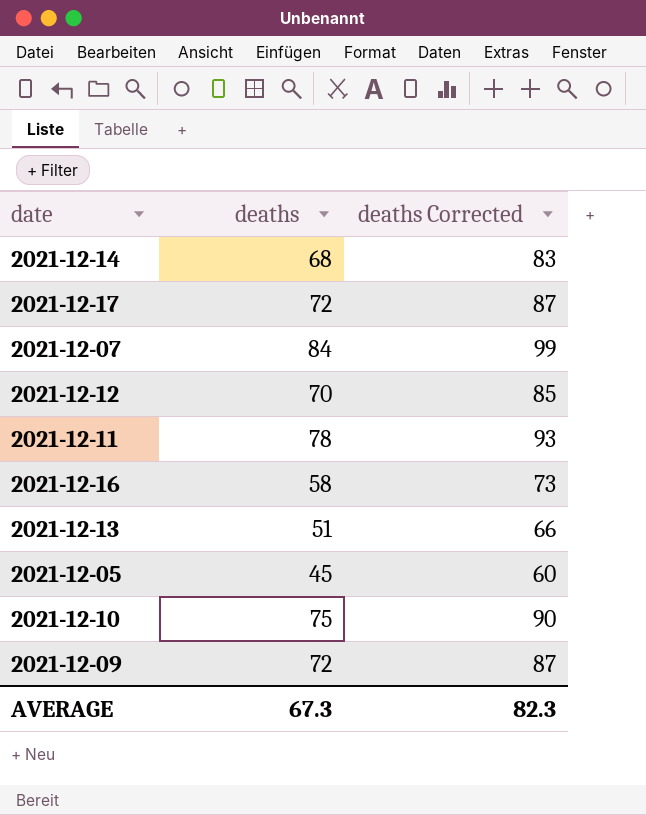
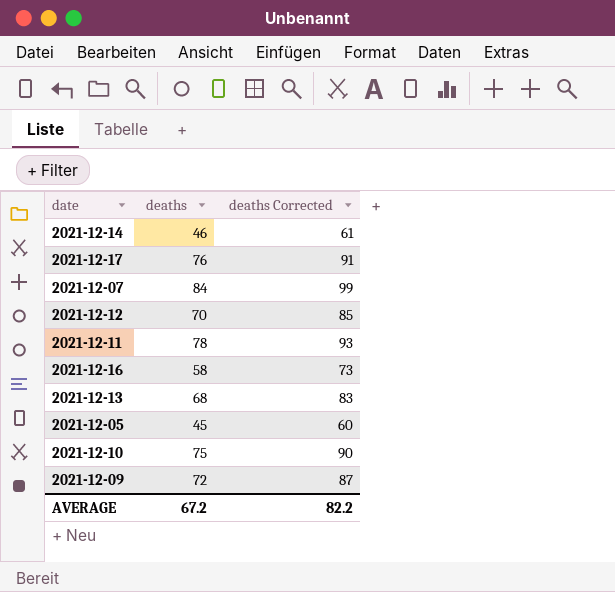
2021-12-14 | deaths: 68 -> 46
2021-12-14 | deaths Corrected: 83 -> 61
2021-12-17 | deaths: 72 -> 76
2021-12-17 | deaths Corrected: 87 -> 91
2021-12-13 | deaths: 51 -> 68
2021-12-13 | deaths Corrected: 66 -> 83
AVERAGE | deaths: 67.3 -> 67.2
AVERAGE | deaths Corrected: 82.3 -> 82.2

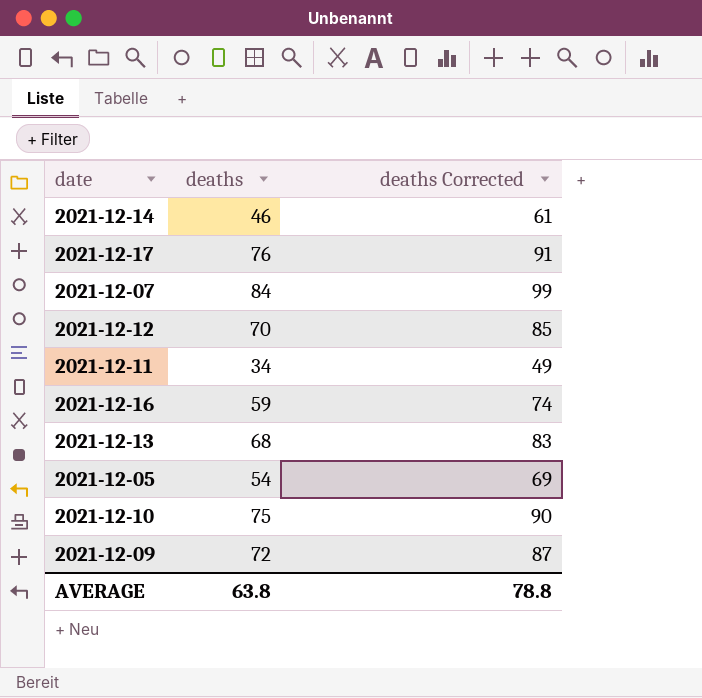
2021-12-11 | deaths: 78 -> 34
2021-12-11 | deaths Corrected: 93 -> 49
2021-12-16 | deaths: 58 -> 59
2021-12-16 | deaths Corrected: 73 -> 74
2021-12-05 | deaths: 45 -> 54
2021-12-05 | deaths Corrected: 60 -> 69
AVERAGE | deaths: 67.2 -> 63.8
AVERAGE | deaths Corrected: 82.2 -> 78.8

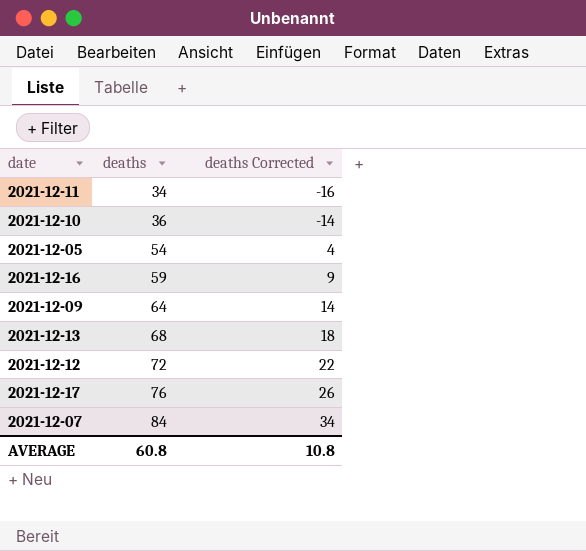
row order: none -> deaths ascending
column deaths Corrected | formula: [deaths] + 15 -> [deaths] - 50
row 2021-12-14: 46 | 61 -> none
2021-12-10 | deaths: 75 -> 36
2021-12-09 | deaths: 72 -> 64
2021-12-12 | deaths: 70 -> 72
AVERAGE | deaths: 63.8 -> 60.8
AVERAGE | deaths Corrected: 78.8 -> 10.8

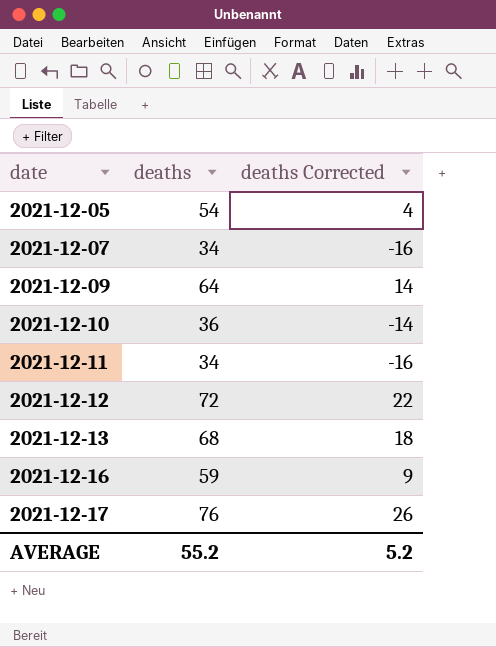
row order: deaths ascending -> date ascending
2021-12-07 | deaths: 84 -> 34
2021-12-07 | deaths Corrected: 34 -> -16
AVERAGE | deaths: 60.8 -> 55.2
AVERAGE | deaths Corrected: 10.8 -> 5.2

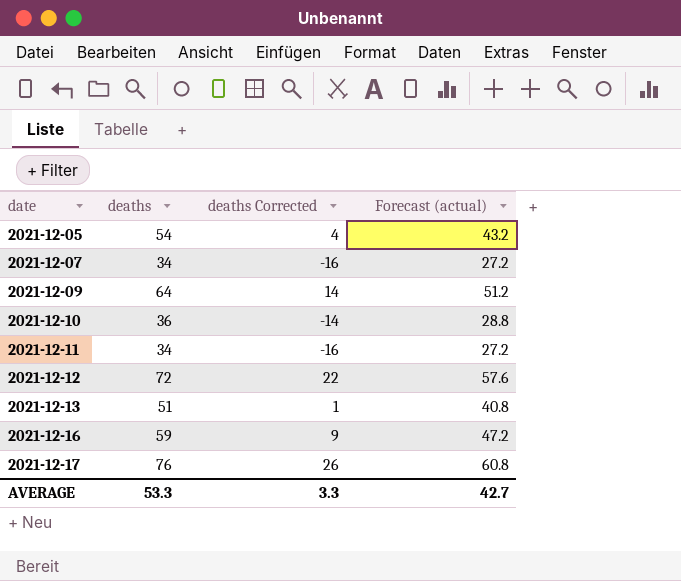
column Forecast (actual) | formula: none -> [deaths] * 0.8
2021-12-13 | deaths: 68 -> 51
2021-12-13 | deaths Corrected: 18 -> 1
AVERAGE | deaths: 55.2 -> 53.3
AVERAGE | deaths Corrected: 5.2 -> 3.3

